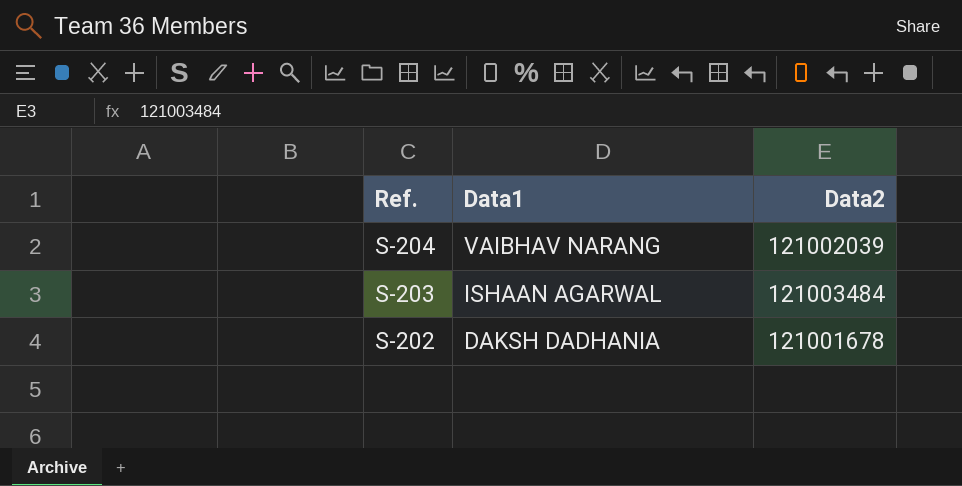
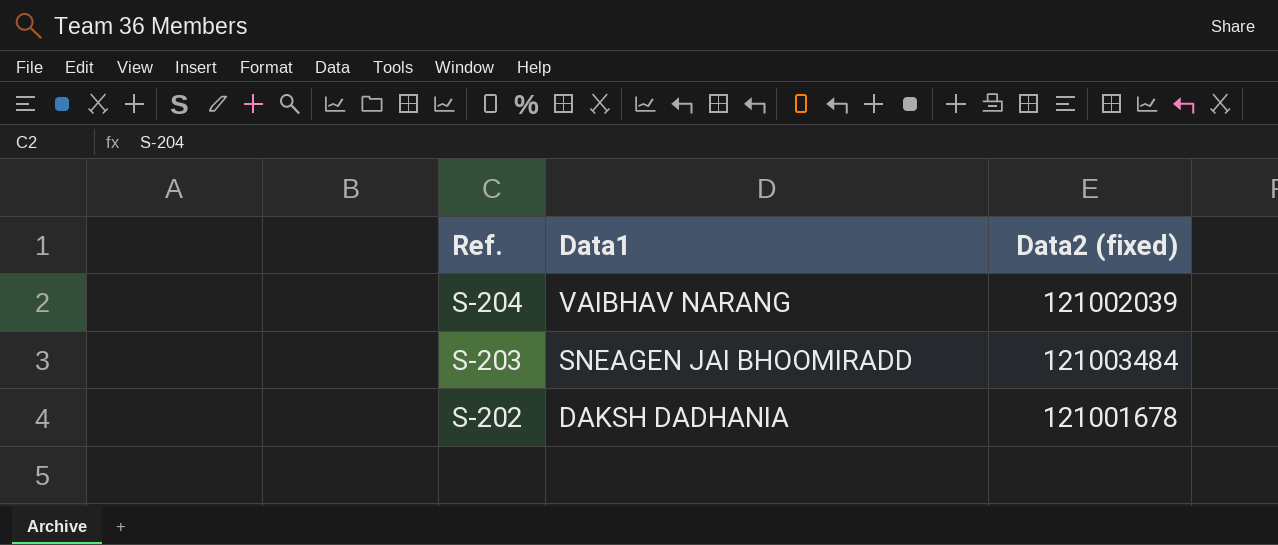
column name: Data2 -> Data2 (fixed)
S-203 | Data1: ISHAAN AGARWAL -> SNEAGEN JAI BHOOMIRADD

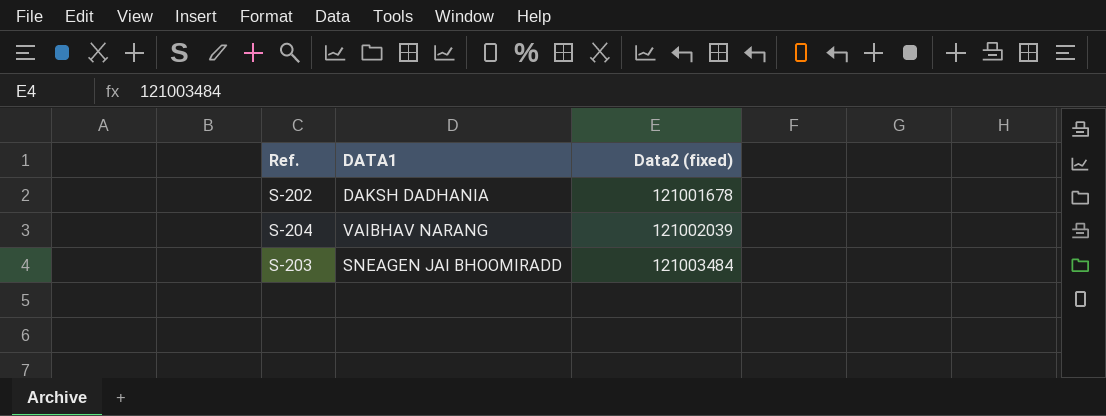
row order: Ref. descending -> Data2 (fixed) ascending
column name: Data1 -> DATA1

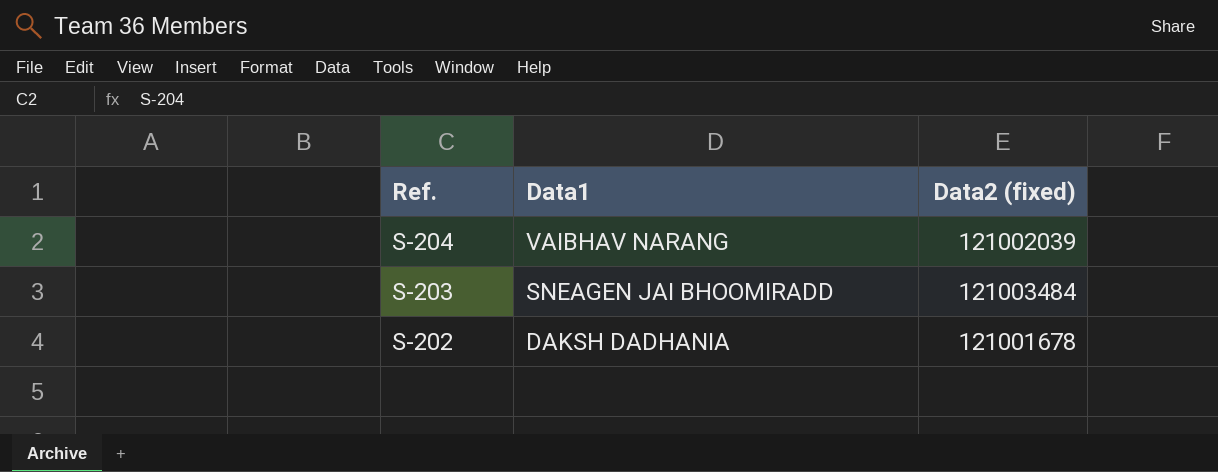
row order: Data2 (fixed) ascending -> Ref. descending
column name: DATA1 -> Data1

